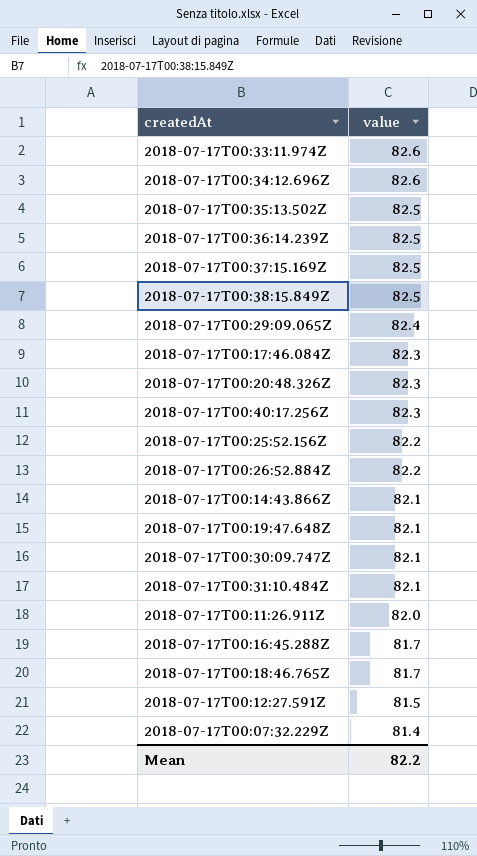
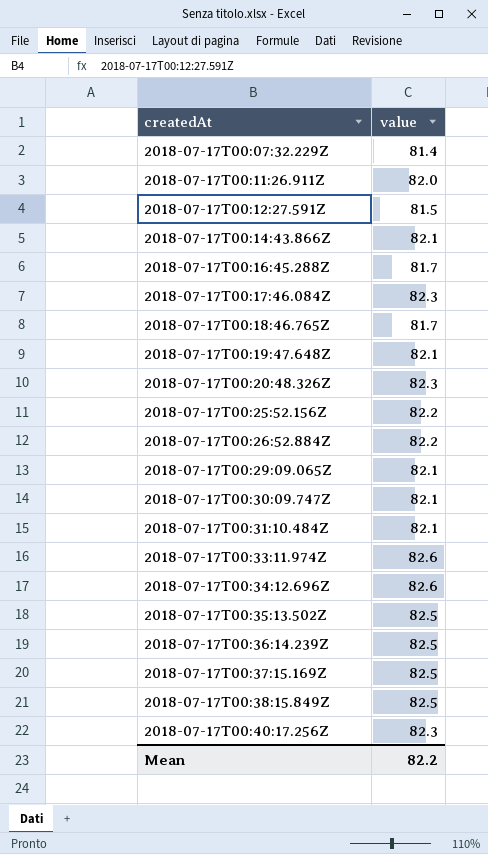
row order: value descending -> createdAt ascending
2018-07-17T00:29:09.065Z | value: 82.4 -> 82.1

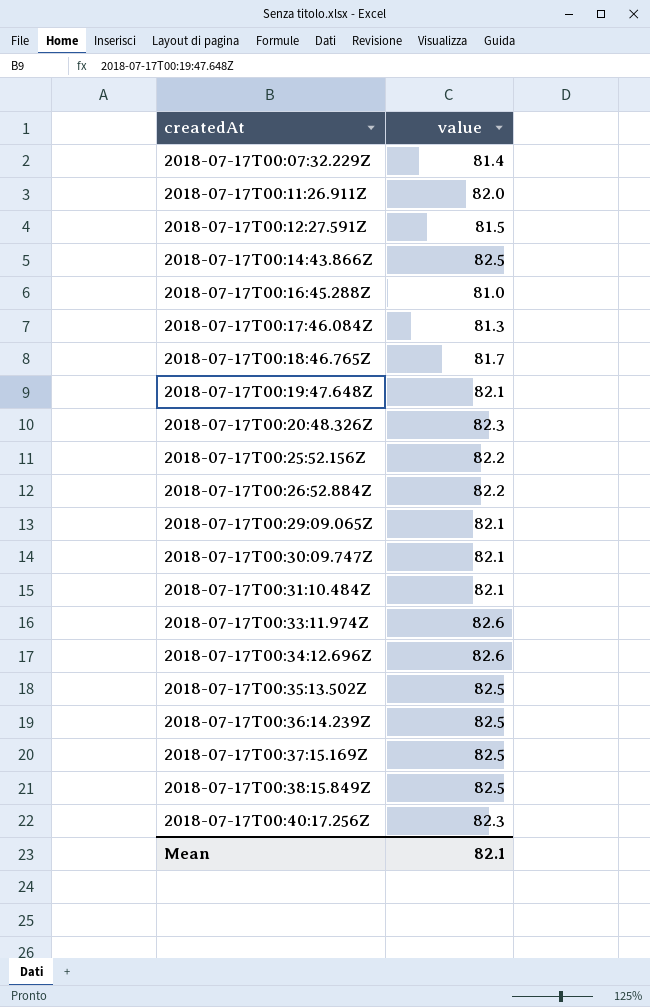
2018-07-17T00:14:43.866Z | value: 82.1 -> 82.5
2018-07-17T00:16:45.288Z | value: 81.7 -> 81.0
2018-07-17T00:17:46.084Z | value: 82.3 -> 81.3
Mean | value: 82.2 -> 82.1

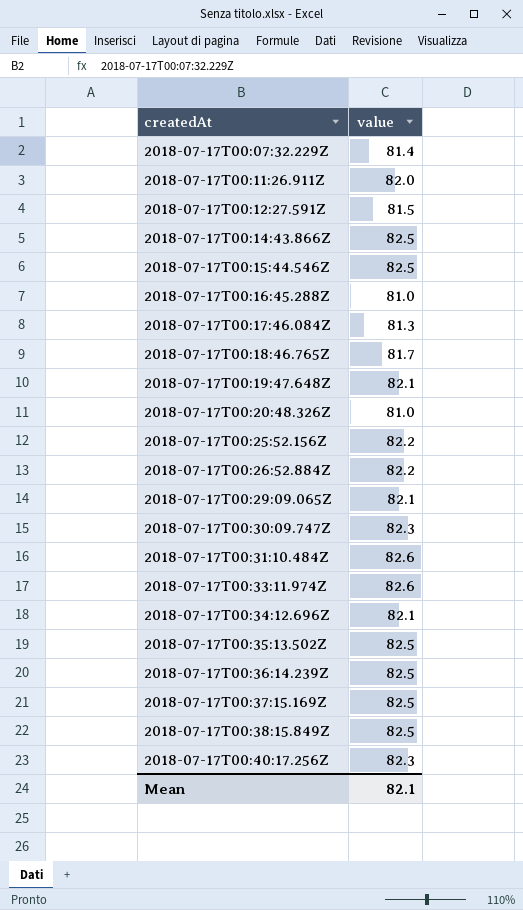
row 2018-07-17T00:15:44.546Z: none -> 82.5
2018-07-17T00:20:48.326Z | value: 82.3 -> 81.0
2018-07-17T00:30:09.747Z | value: 82.1 -> 82.3
2018-07-17T00:31:10.484Z | value: 82.1 -> 82.6
2018-07-17T00:34:12.696Z | value: 82.6 -> 82.1

